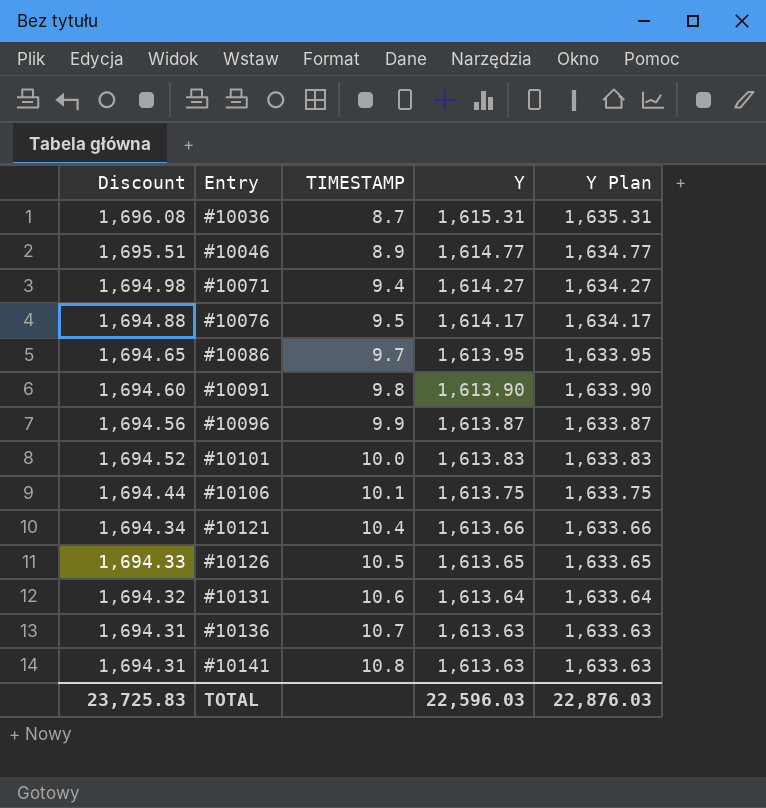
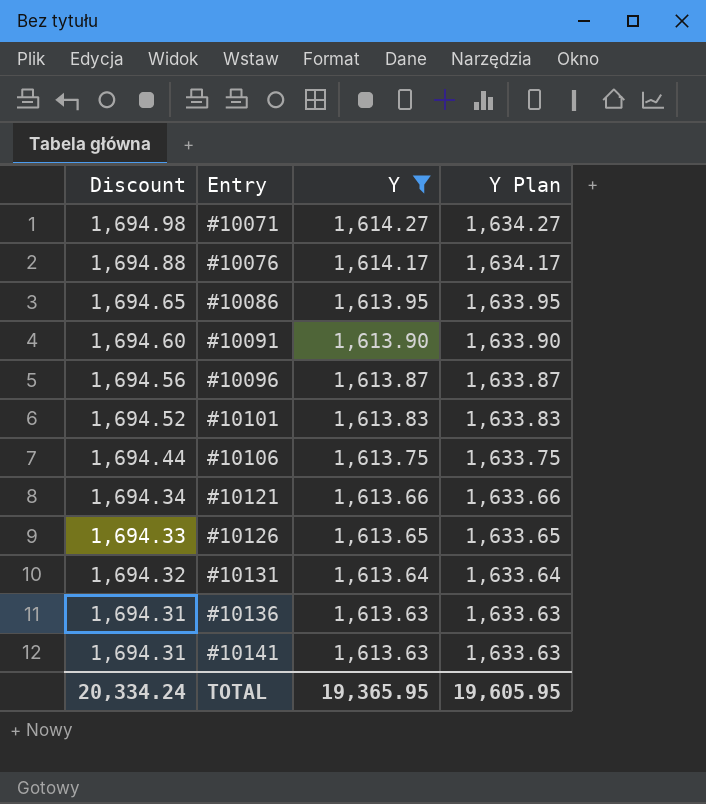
filter: none -> Y <= 1,614.27
column TIMESTAMP | position: 3 -> none
TOTAL | Discount: 23,725.83 -> 20,334.24
TOTAL | Y: 22,596.03 -> 19,365.95
TOTAL | Y Plan: 22,876.03 -> 19,605.95

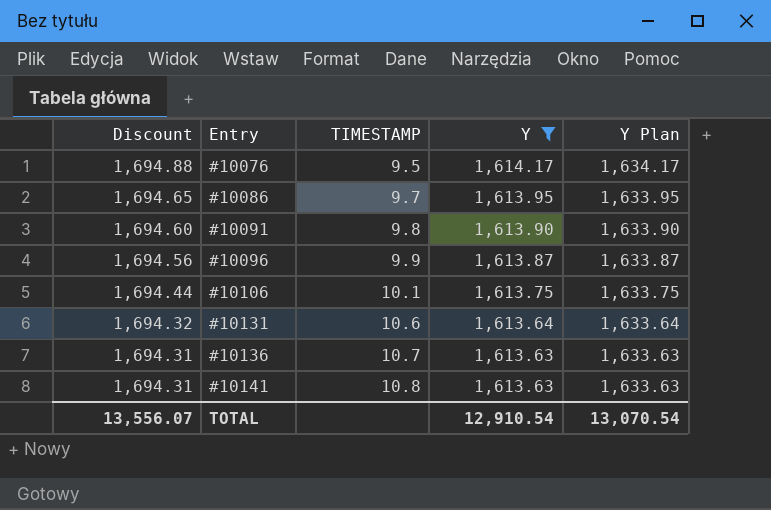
column TIMESTAMP | position: none -> 3
row #10071: 1,694.98 | 1,614.27 | 1,634.27 -> none
row #10101: 1,694.52 | 1,613.83 | 1,633.83 -> none
row #10121: 1,694.34 | 1,613.66 | 1,633.66 -> none
row #10126: 1,694.33 | 1,613.65 | 1,633.65 -> none
TOTAL | Discount: 20,334.24 -> 13,556.07
TOTAL | Y: 19,365.95 -> 12,910.54
TOTAL | Y Plan: 19,605.95 -> 13,070.54

